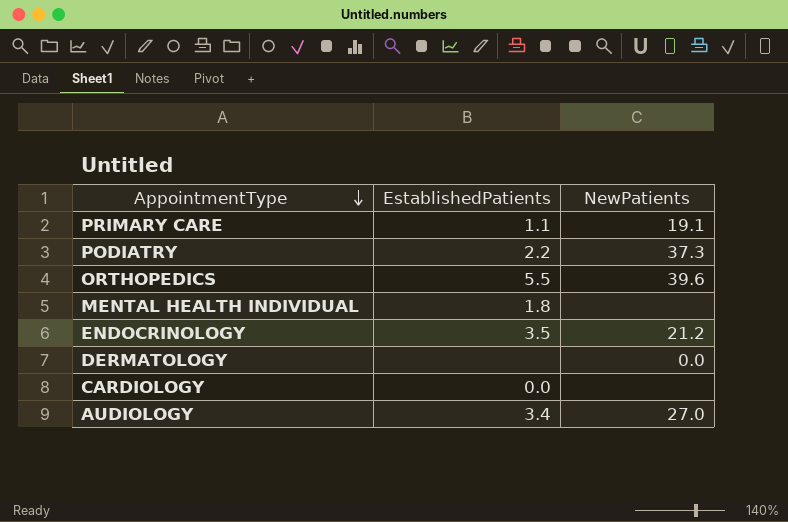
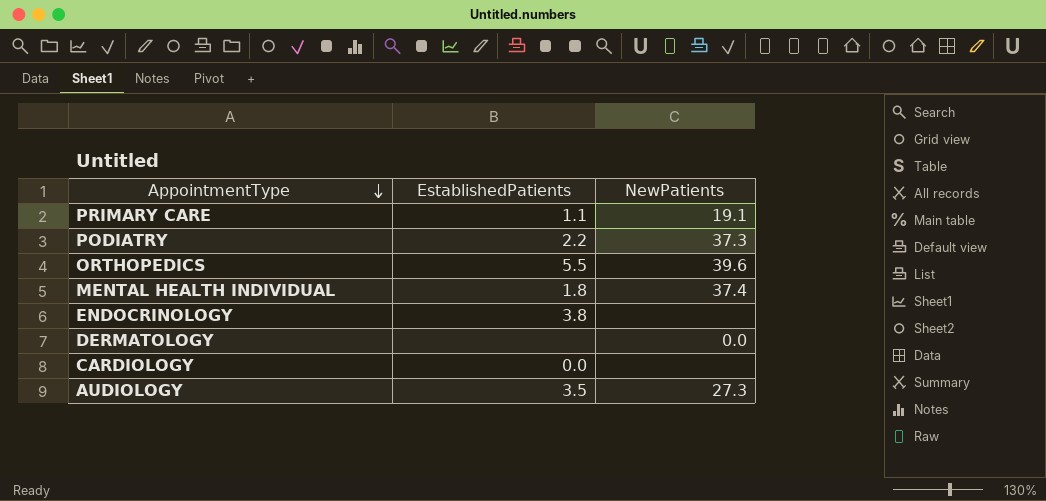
MENTAL HEALTH INDIVIDUAL | NewPatients: none -> 37.4
ENDOCRINOLOGY | EstablishedPatients: 3.5 -> 3.8
ENDOCRINOLOGY | NewPatients: 21.2 -> none
AUDIOLOGY | EstablishedPatients: 3.4 -> 3.5
AUDIOLOGY | NewPatients: 27.0 -> 27.3

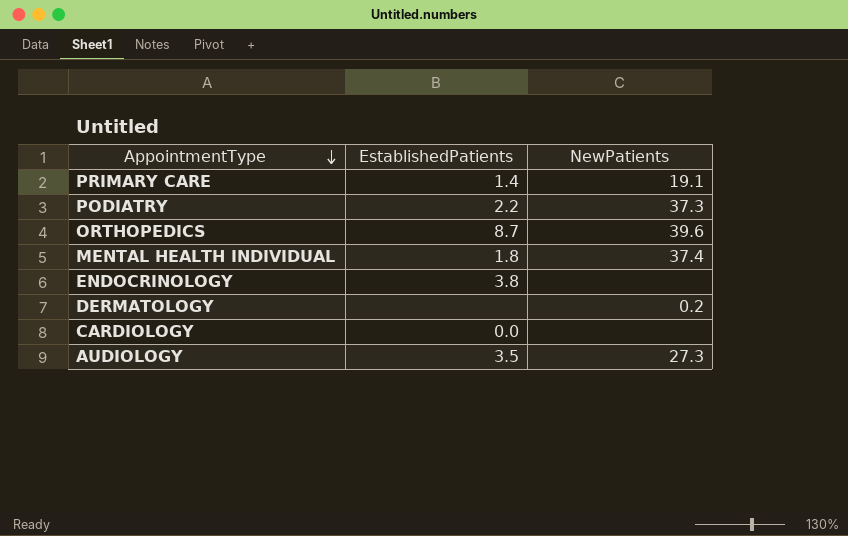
PRIMARY CARE | EstablishedPatients: 1.1 -> 1.4
ORTHOPEDICS | EstablishedPatients: 5.5 -> 8.7
DERMATOLOGY | NewPatients: 0.0 -> 0.2

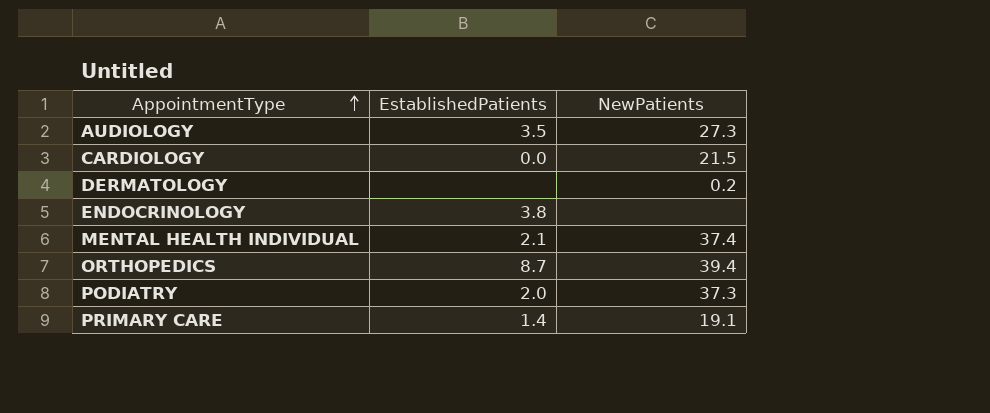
row order: AppointmentType descending -> AppointmentType ascending
CARDIOLOGY | NewPatients: none -> 21.5
MENTAL HEALTH INDIVIDUAL | EstablishedPatients: 1.8 -> 2.1
ORTHOPEDICS | NewPatients: 39.6 -> 39.4
PODIATRY | EstablishedPatients: 2.2 -> 2.0

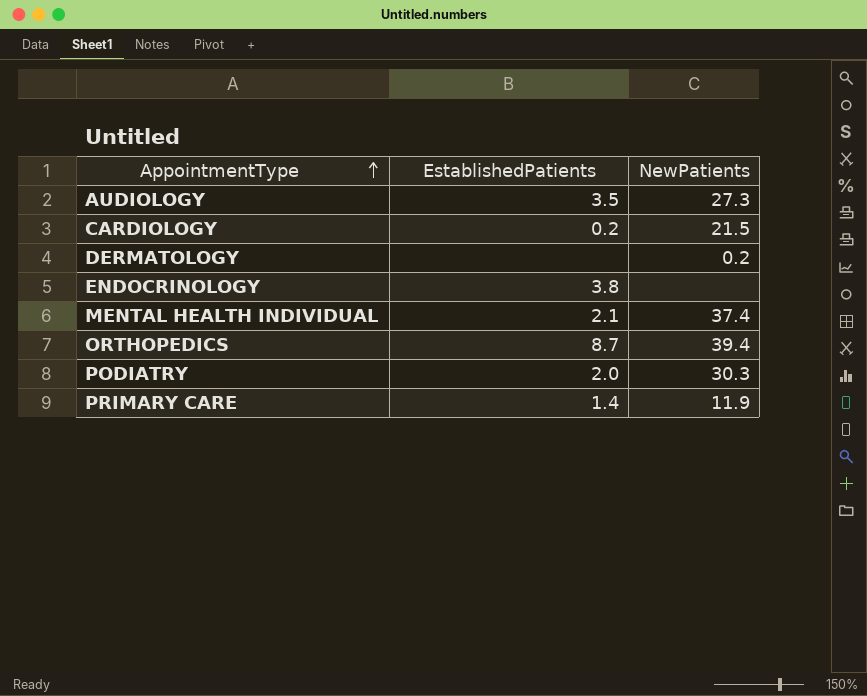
CARDIOLOGY | EstablishedPatients: 0.0 -> 0.2
PODIATRY | NewPatients: 37.3 -> 30.3
PRIMARY CARE | NewPatients: 19.1 -> 11.9

